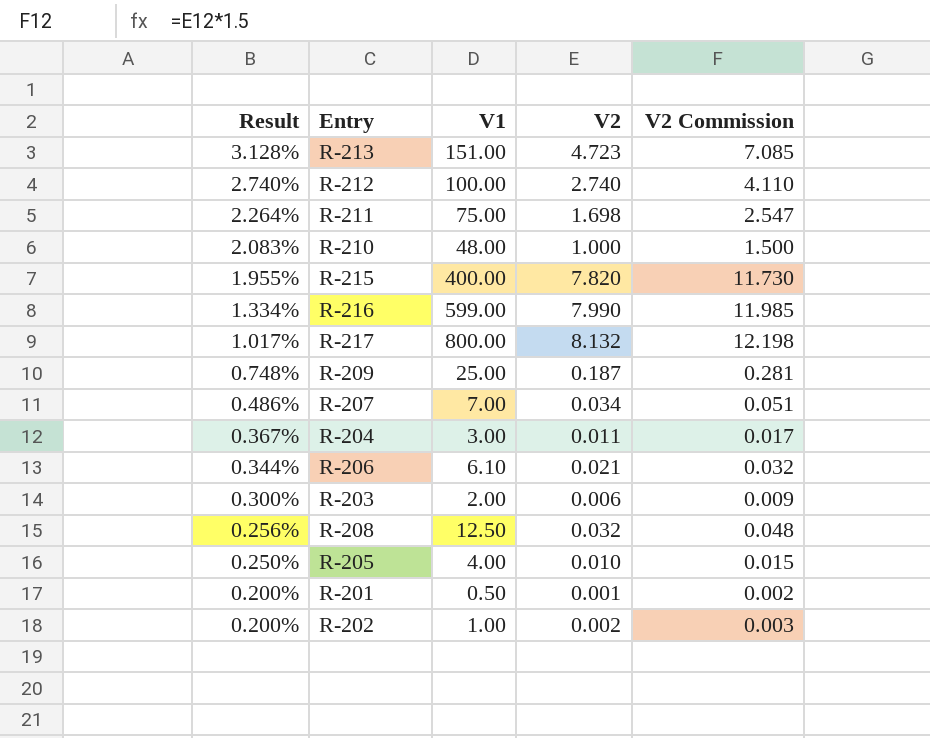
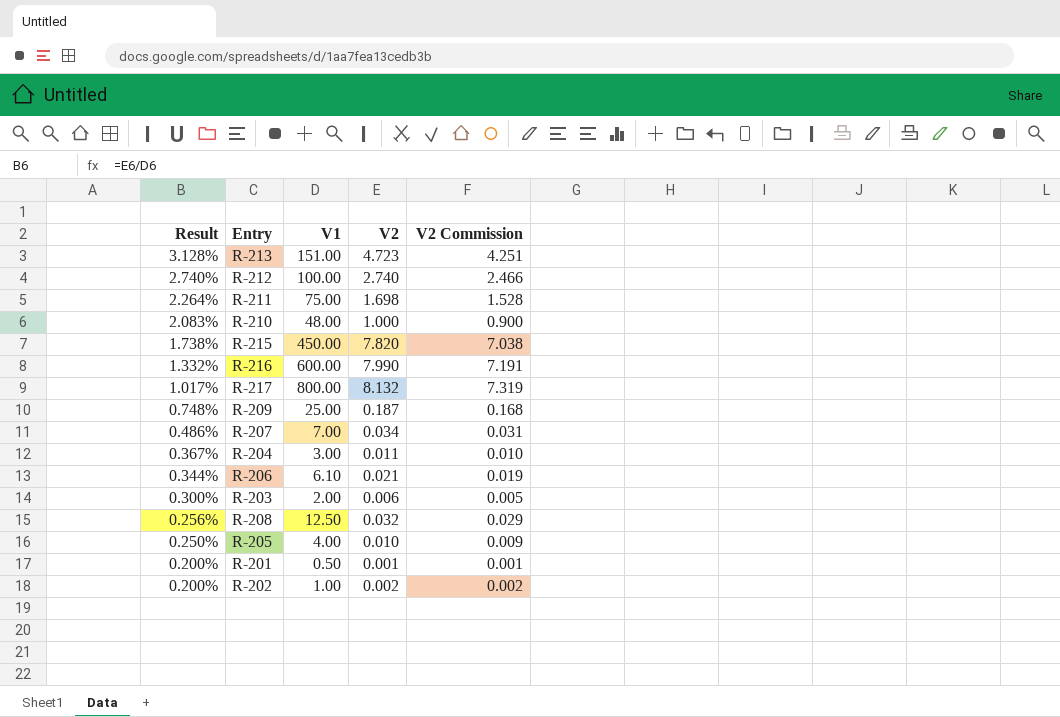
column V2 Commission | formula: [V2] * 1.5 -> [V2] * 0.9
R-215 | Result: 1.955% -> 1.738%
R-215 | V1: 400.00 -> 450.00
R-216 | Result: 1.334% -> 1.332%
R-216 | V1: 599.00 -> 600.00

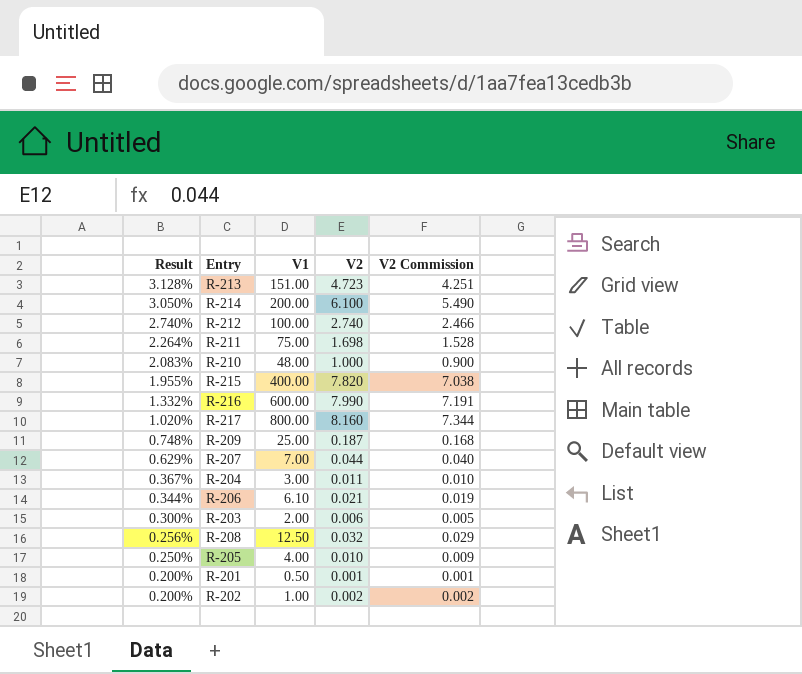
row R-214: none -> 3.050% | 200.00 | 6.100 | 5.490
R-215 | Result: 1.738% -> 1.955%
R-215 | V1: 450.00 -> 400.00
R-217 | Result: 1.017% -> 1.020%
R-217 | V2: 8.132 -> 8.160
R-217 | V2 Commission: 7.319 -> 7.344
R-207 | Result: 0.486% -> 0.629%
R-207 | V2: 0.034 -> 0.044
R-207 | V2 Commission: 0.031 -> 0.040

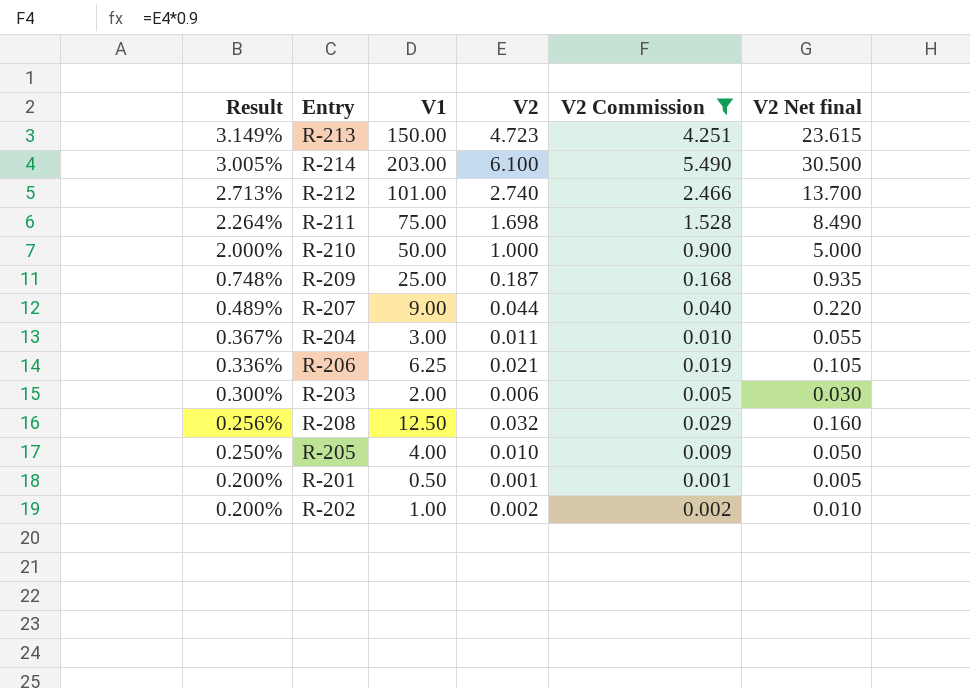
filter: none -> V2 Commission <= 5.490
column V2 Net final | formula: none -> [V2] * 5
R-213 | Result: 3.128% -> 3.149%
R-213 | V1: 151.00 -> 150.00
R-214 | Result: 3.050% -> 3.005%
R-214 | V1: 200.00 -> 203.00
R-212 | Result: 2.740% -> 2.713%
R-212 | V1: 100.00 -> 101.00
R-210 | Result: 2.083% -> 2.000%
R-210 | V1: 48.00 -> 50.00
R-207 | Result: 0.629% -> 0.489%
R-207 | V1: 7.00 -> 9.00
R-206 | Result: 0.344% -> 0.336%
R-206 | V1: 6.10 -> 6.25

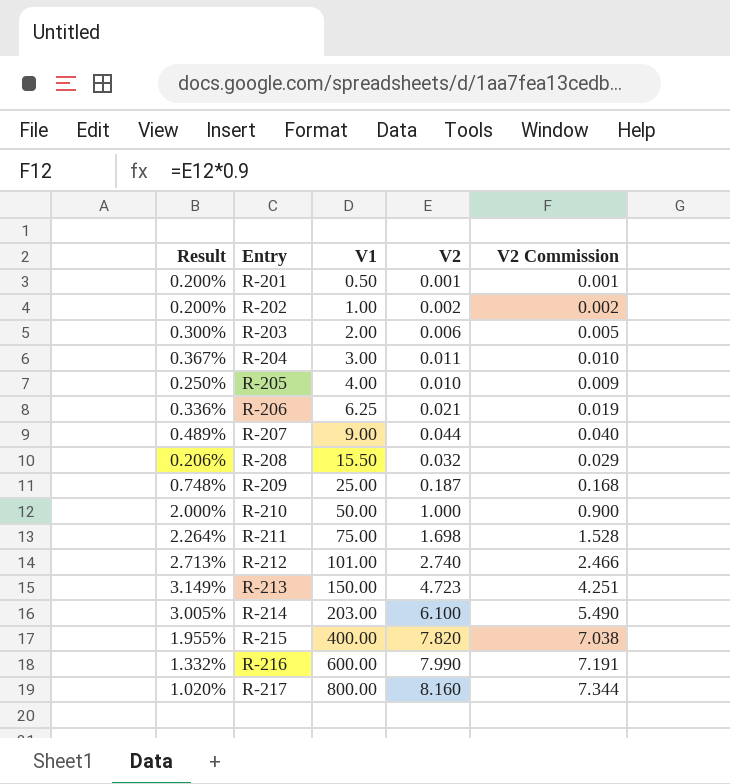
filter: V2 Commission <= 5.490 -> none
row order: Result descending -> Entry ascending
column V2 Net final | formula: [V2] * 5 -> none
R-208 | Result: 0.256% -> 0.206%
R-208 | V1: 12.50 -> 15.50

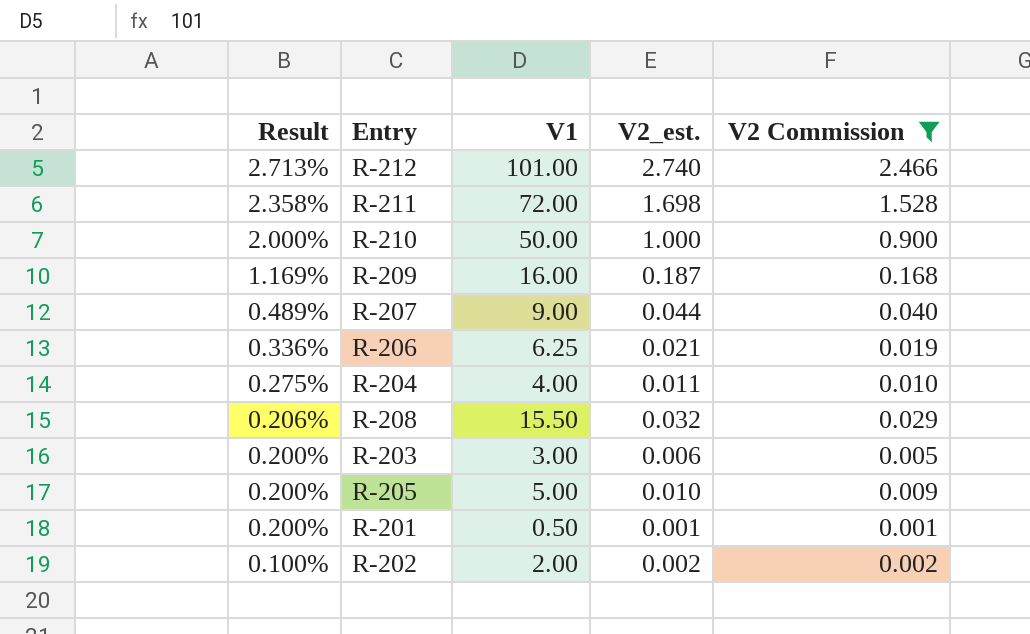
filter: none -> V2 Commission <= 2.466
row order: Entry ascending -> Result descending
column name: V2 -> V2_est.
R-211 | Result: 2.264% -> 2.358%
R-211 | V1: 75.00 -> 72.00
R-209 | Result: 0.748% -> 1.169%
R-209 | V1: 25.00 -> 16.00
R-204 | Result: 0.367% -> 0.275%
R-204 | V1: 3.00 -> 4.00
R-203 | Result: 0.300% -> 0.200%
R-203 | V1: 2.00 -> 3.00
R-205 | Result: 0.250% -> 0.200%
R-205 | V1: 4.00 -> 5.00
R-202 | Result: 0.200% -> 0.100%
R-202 | V1: 1.00 -> 2.00

